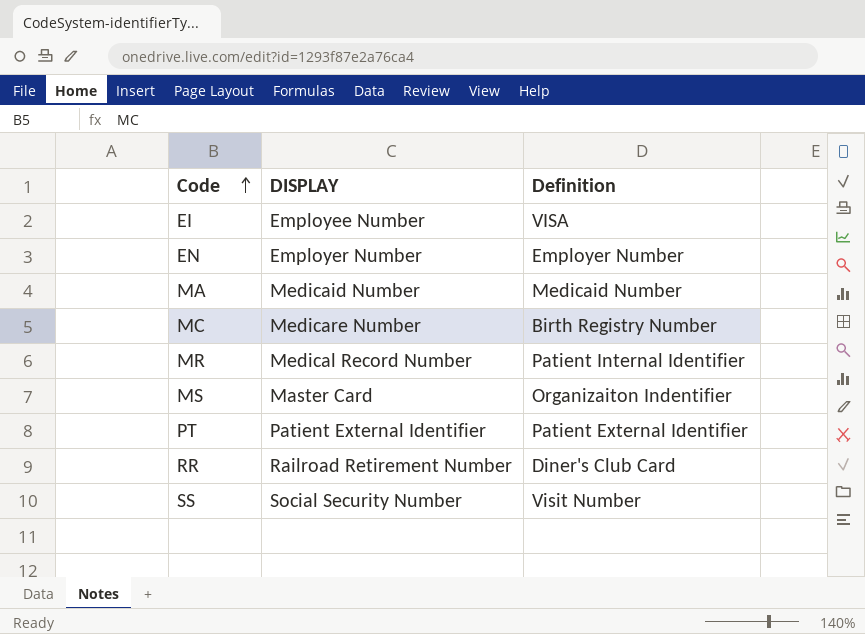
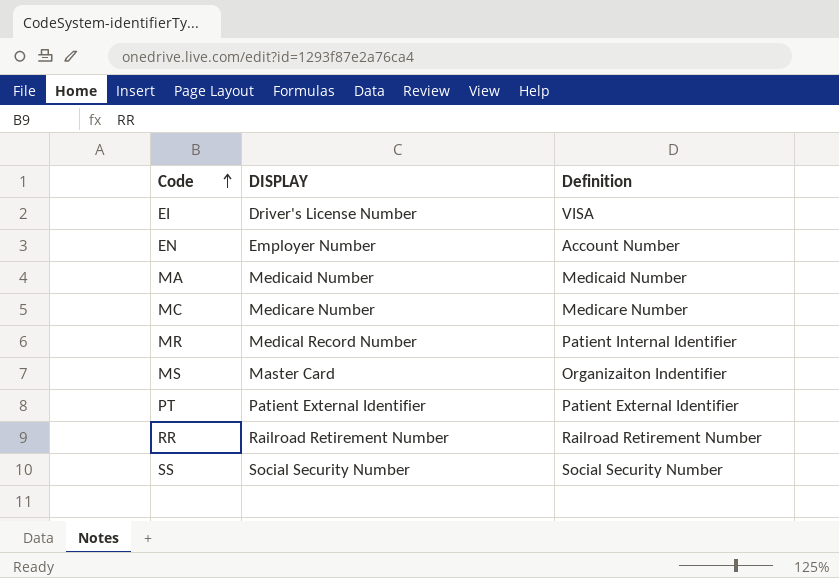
EI | DISPLAY: Employee Number -> Driver's License Number
EN | Definition: Employer Number -> Account Number
MC | Definition: Birth Registry Number -> Medicare Number
RR | Definition: Diner's Club Card -> Railroad Retirement Number
SS | Definition: Visit Number -> Social Security Number

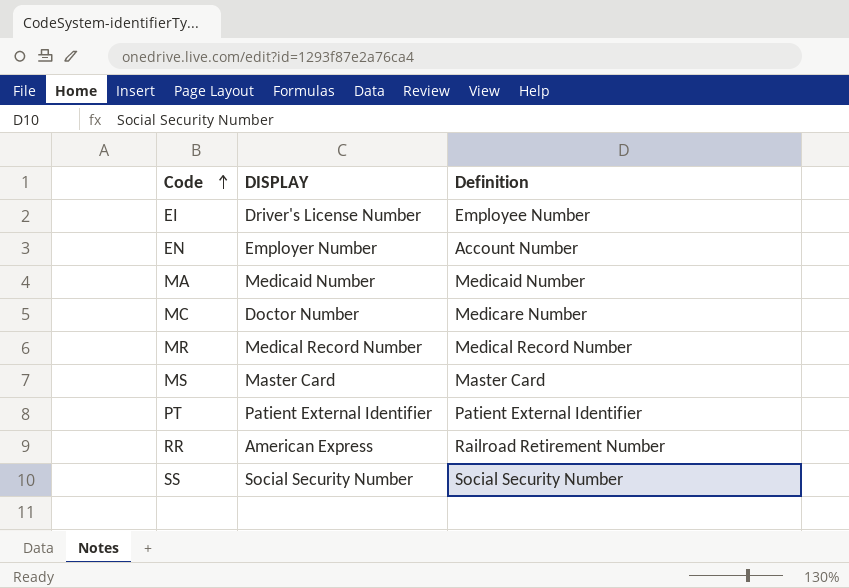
EI | Definition: VISA -> Employee Number
MC | DISPLAY: Medicare Number -> Doctor Number
MR | Definition: Patient Internal Identifier -> Medical Record Number
MS | Definition: Organizaiton Indentifier -> Master Card
RR | DISPLAY: Railroad Retirement Number -> American Express

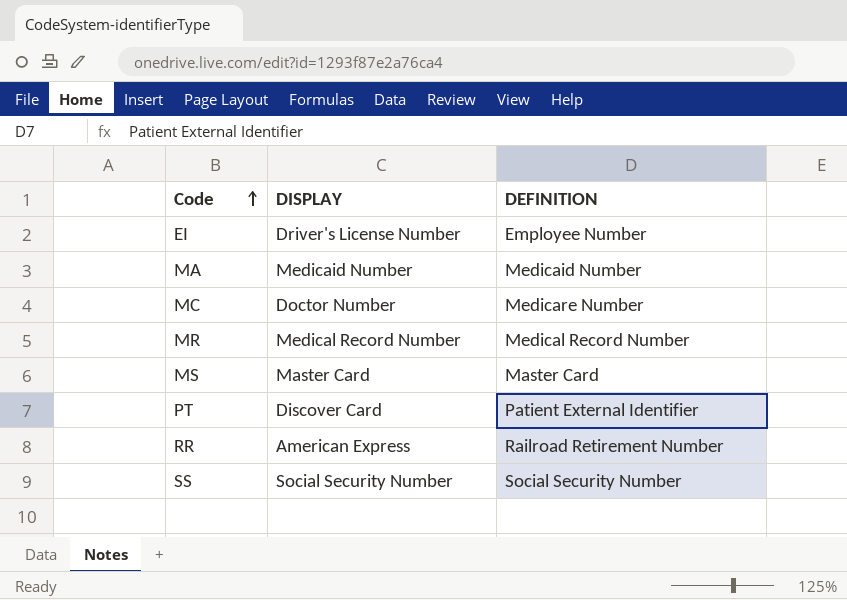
column name: Definition -> DEFINITION
row EN: Employer Number | Account Number -> none
PT | DISPLAY: Patient External Identifier -> Discover Card

